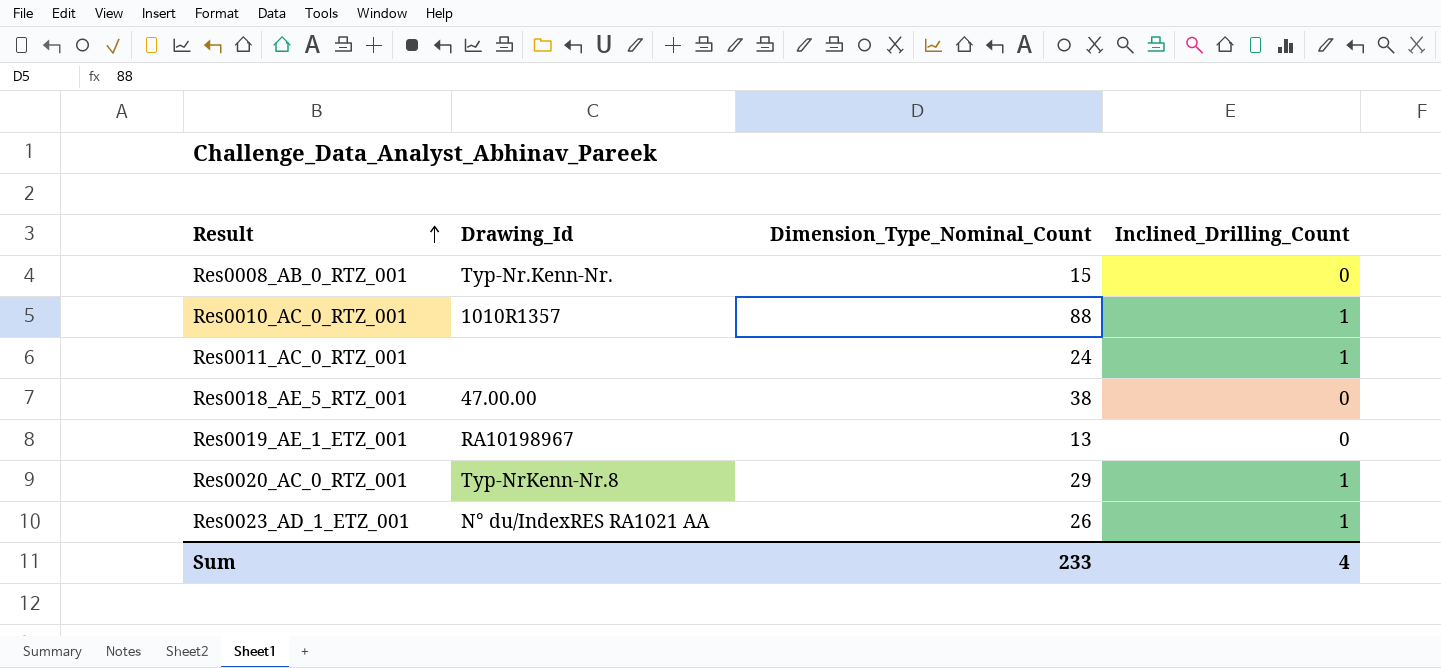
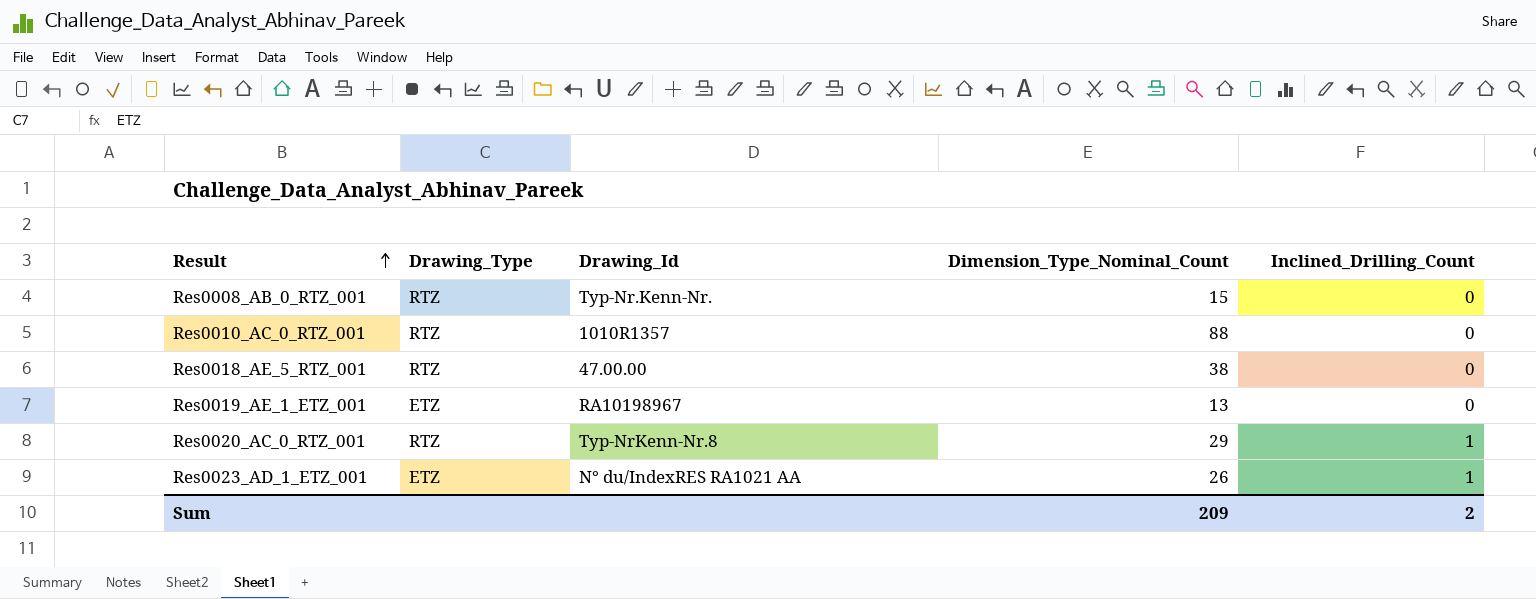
column Drawing_Type | position: none -> 2
row Res0011_AC_0_RTZ_001: none | 24 | 1 -> none
Res0010_AC_0_RTZ_001 | Inclined_Drilling_Count: 1 -> 0
Sum | Dimension_Type_Nominal_Count: 233 -> 209
Sum | Inclined_Drilling_Count: 4 -> 2

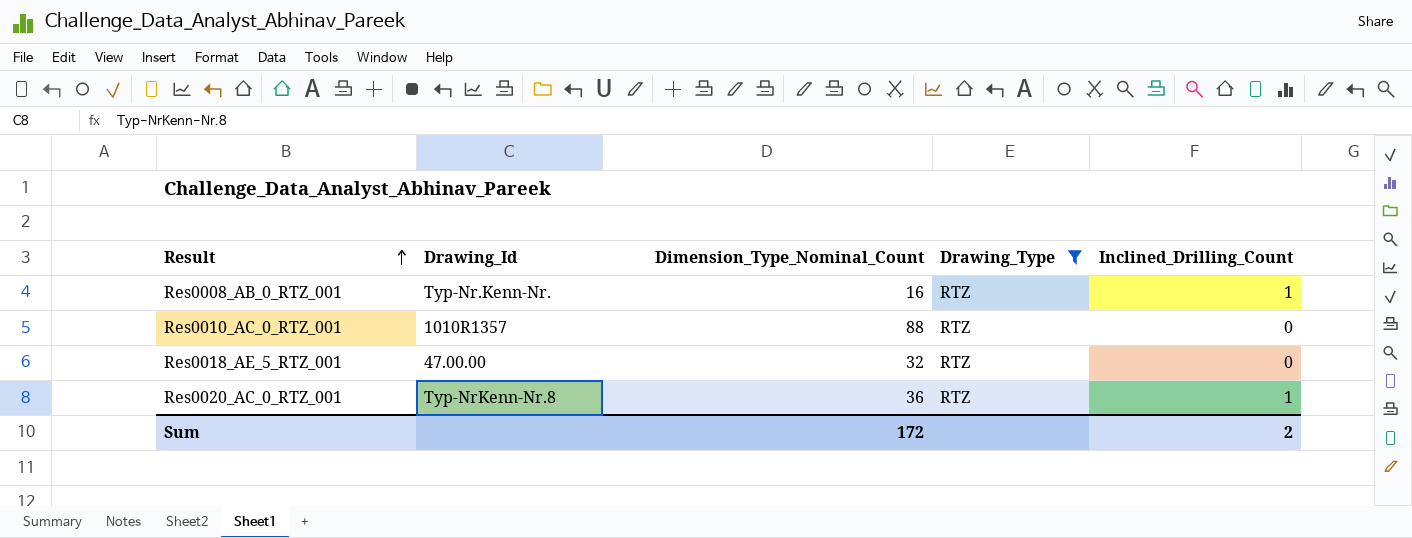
filter: none -> Drawing_Type = RTZ
column Drawing_Type | position: 2 -> 4
Res0008_AB_0_RTZ_001 | Dimension_Type_Nominal_Count: 15 -> 16
Res0008_AB_0_RTZ_001 | Inclined_Drilling_Count: 0 -> 1
Res0018_AE_5_RTZ_001 | Dimension_Type_Nominal_Count: 38 -> 32
Res0020_AC_0_RTZ_001 | Dimension_Type_Nominal_Count: 29 -> 36
Sum | Dimension_Type_Nominal_Count: 209 -> 172

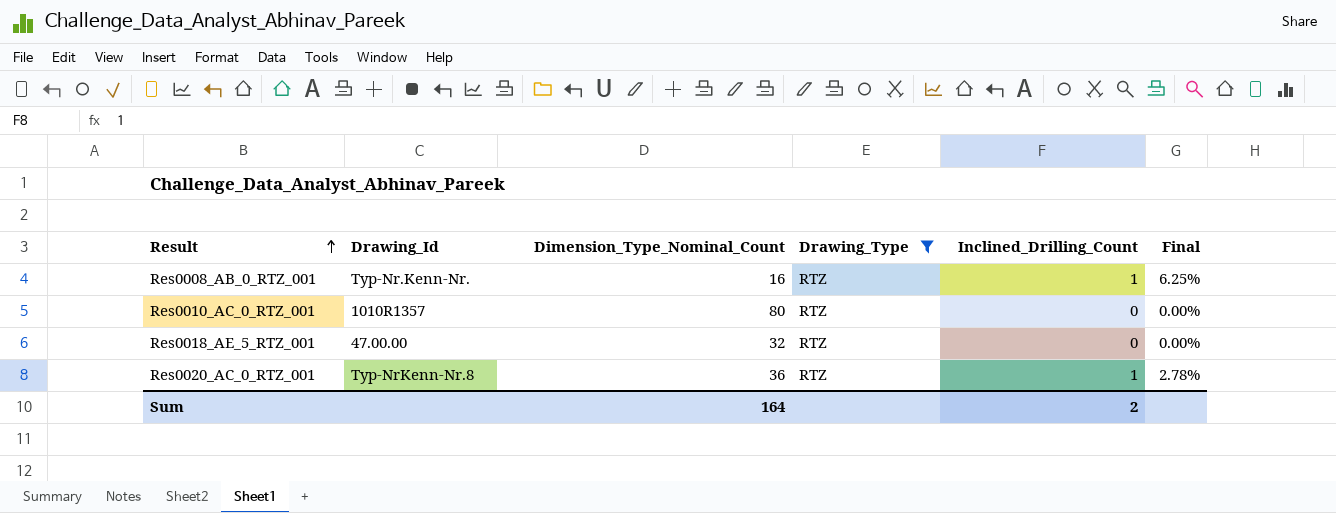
column Final | formula: none -> [Inclined_Drilling_Count] / [Dimension_Type_Nominal_Count]
Res0010_AC_0_RTZ_001 | Dimension_Type_Nominal_Count: 88 -> 80
Sum | Dimension_Type_Nominal_Count: 172 -> 164

